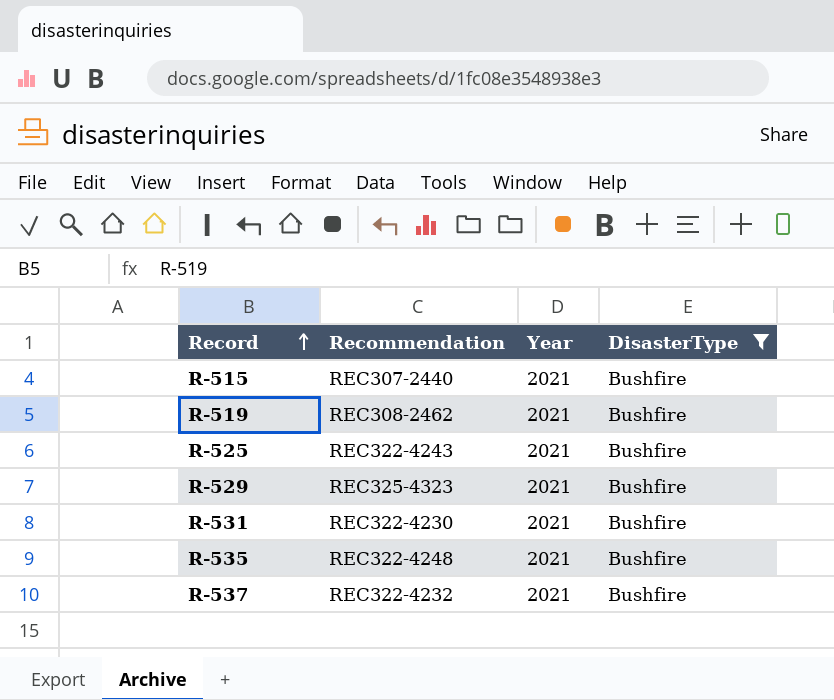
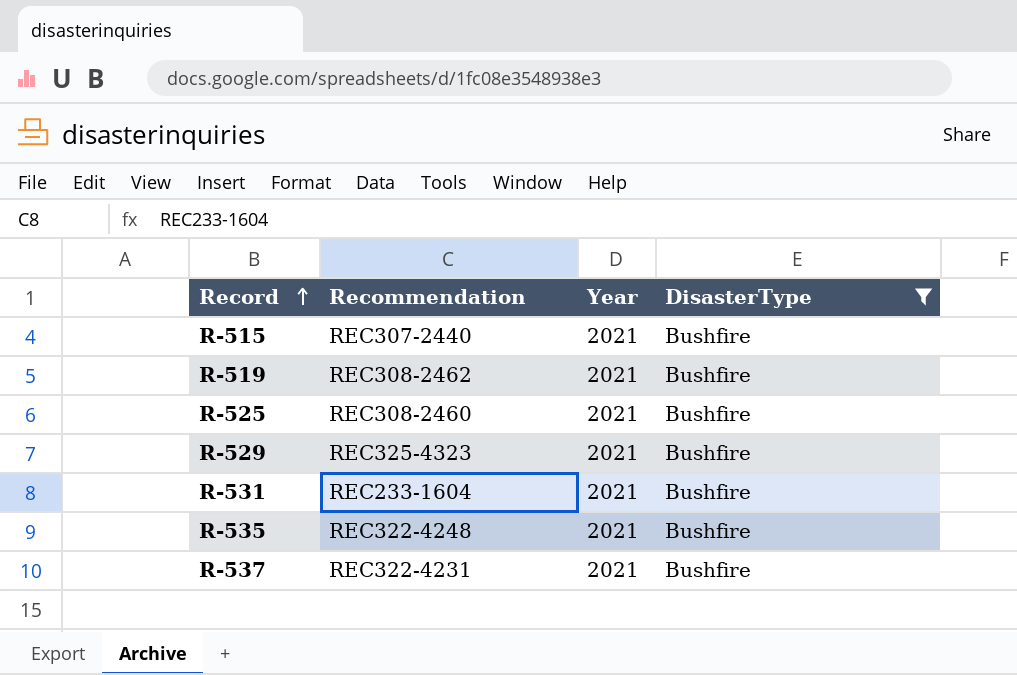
R-525 | Recommendation: REC322-4243 -> REC308-2460
R-531 | Recommendation: REC322-4230 -> REC233-1604
R-537 | Recommendation: REC322-4232 -> REC322-4231

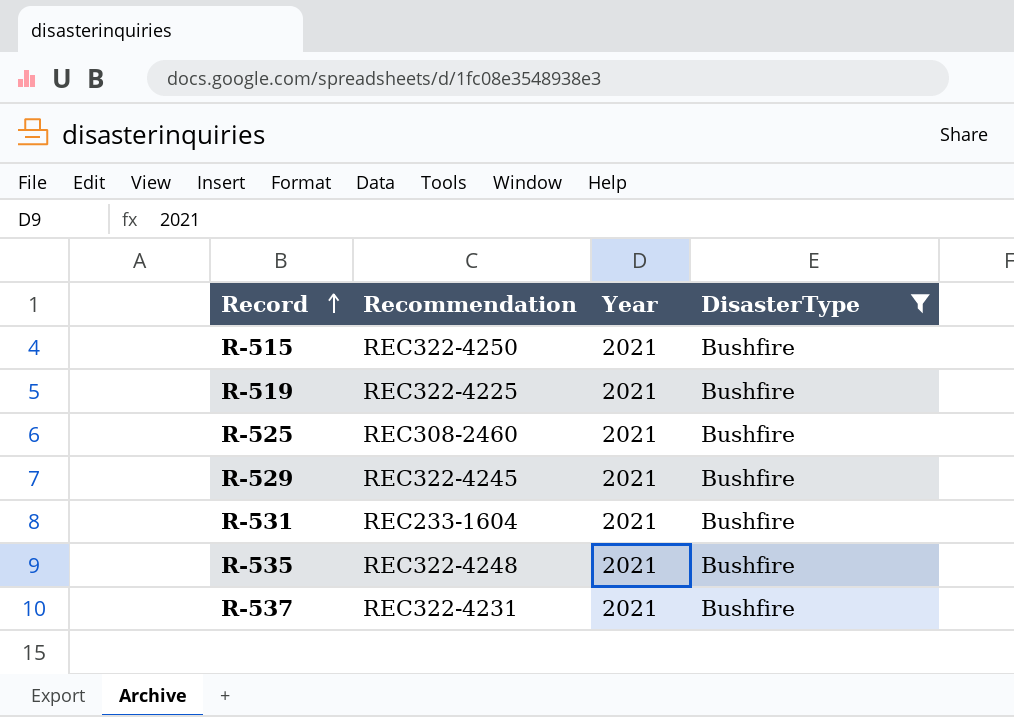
R-515 | Recommendation: REC307-2440 -> REC322-4250
R-519 | Recommendation: REC308-2462 -> REC322-4225
R-529 | Recommendation: REC325-4323 -> REC322-4245

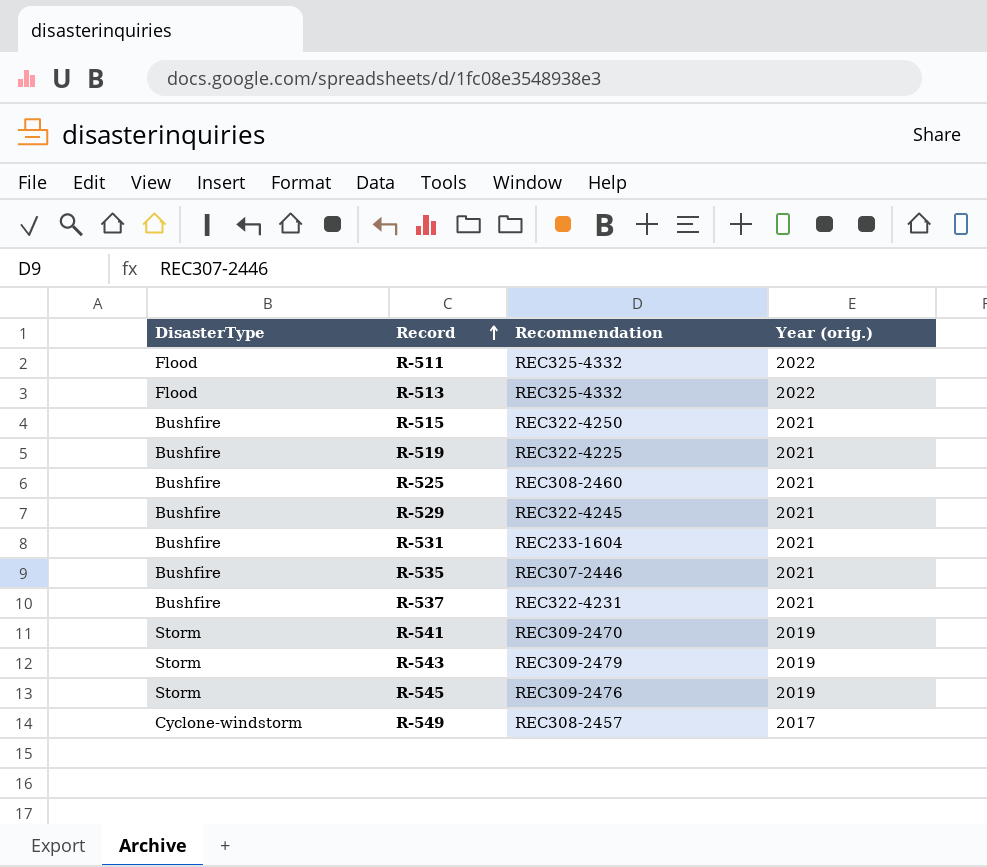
filter: DisasterType = Bushfire -> none
column DisasterType | position: 4 -> 1
column name: Year -> Year (orig.)
R-535 | Recommendation: REC322-4248 -> REC307-2446

